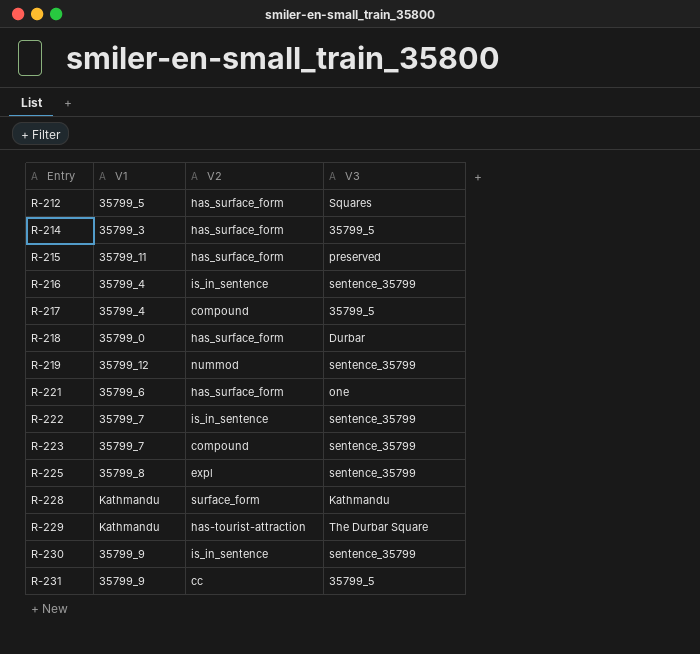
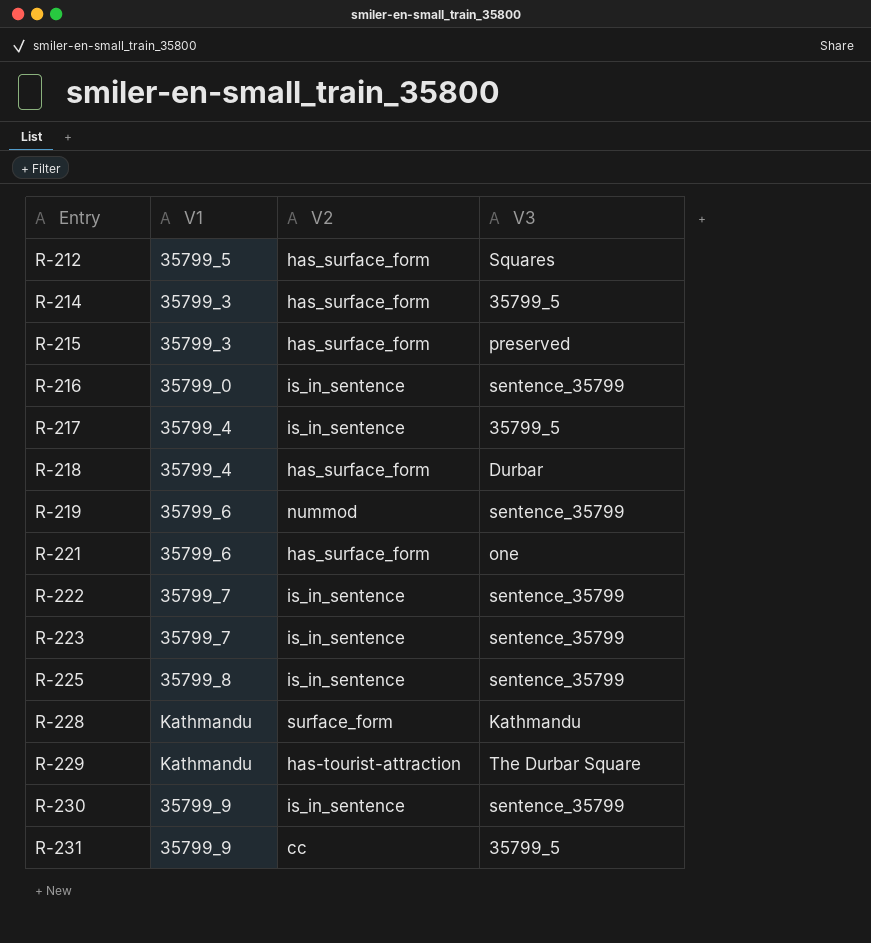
R-215 | V1: 35799_11 -> 35799_3
R-216 | V1: 35799_4 -> 35799_0
R-217 | V2: compound -> is_in_sentence
R-218 | V1: 35799_0 -> 35799_4
R-219 | V1: 35799_12 -> 35799_6
R-223 | V2: compound -> is_in_sentence
R-225 | V2: expl -> is_in_sentence

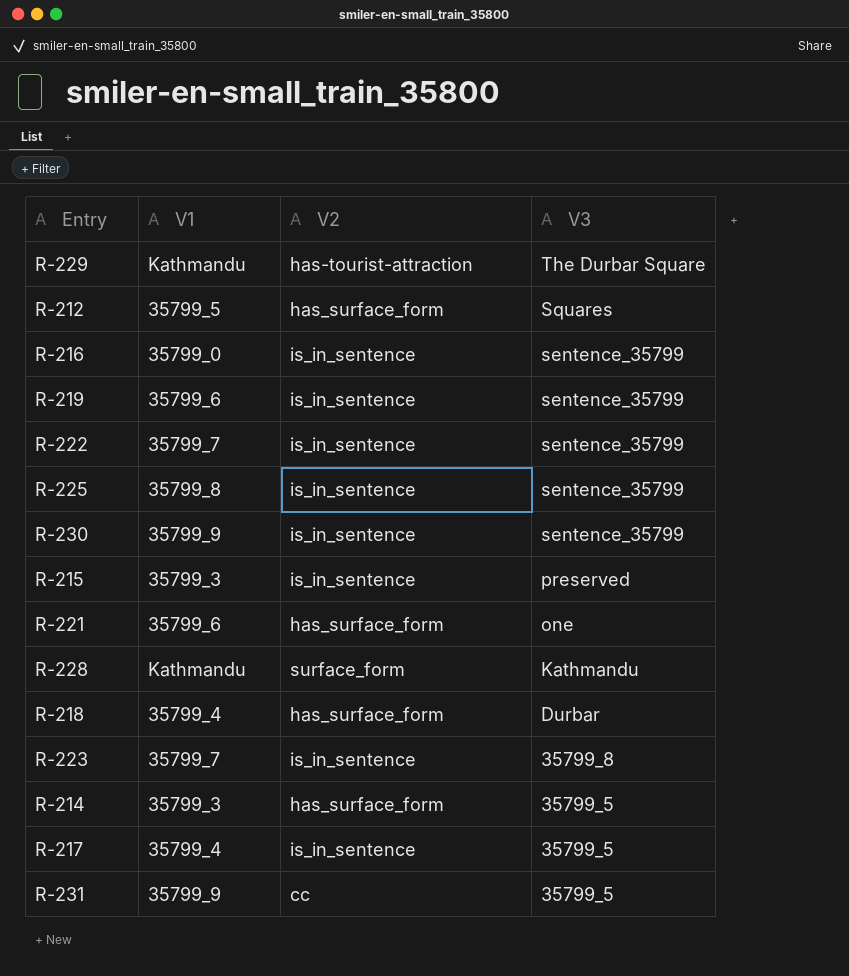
row order: Entry ascending -> V3 descending
R-219 | V2: nummod -> is_in_sentence
R-215 | V2: has_surface_form -> is_in_sentence
R-223 | V3: sentence_35799 -> 35799_8

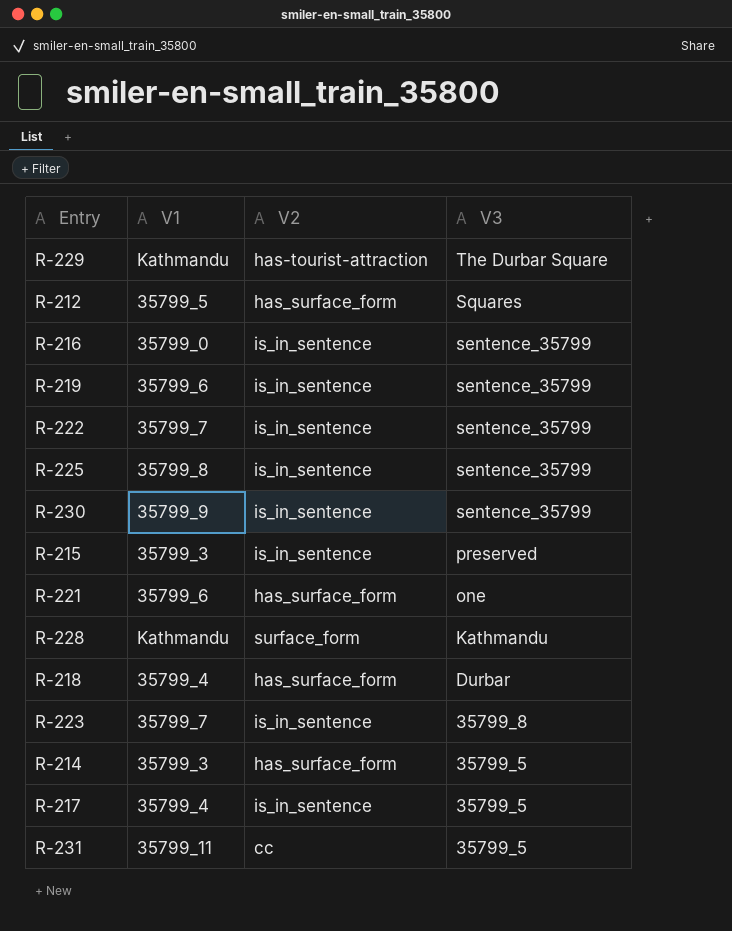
R-231 | V1: 35799_9 -> 35799_11

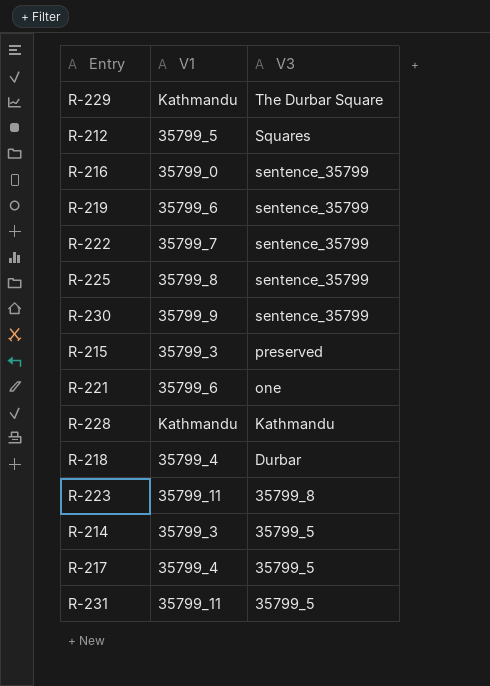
column V2 | position: 3 -> none
R-223 | V1: 35799_7 -> 35799_11

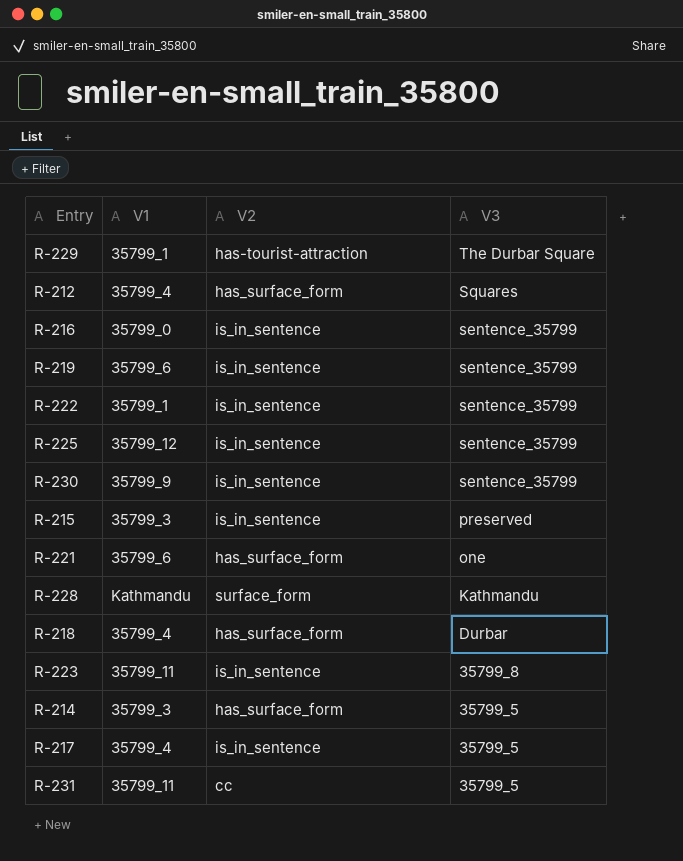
column V2 | position: none -> 3
R-229 | V1: Kathmandu -> 35799_1
R-212 | V1: 35799_5 -> 35799_4
R-222 | V1: 35799_7 -> 35799_1
R-225 | V1: 35799_8 -> 35799_12

